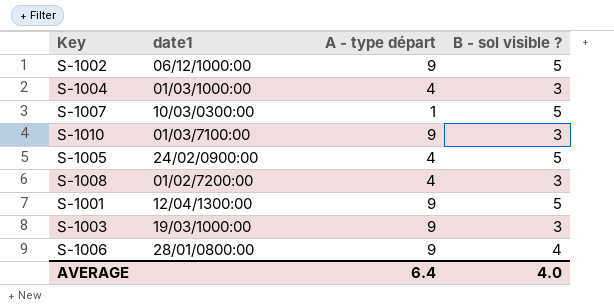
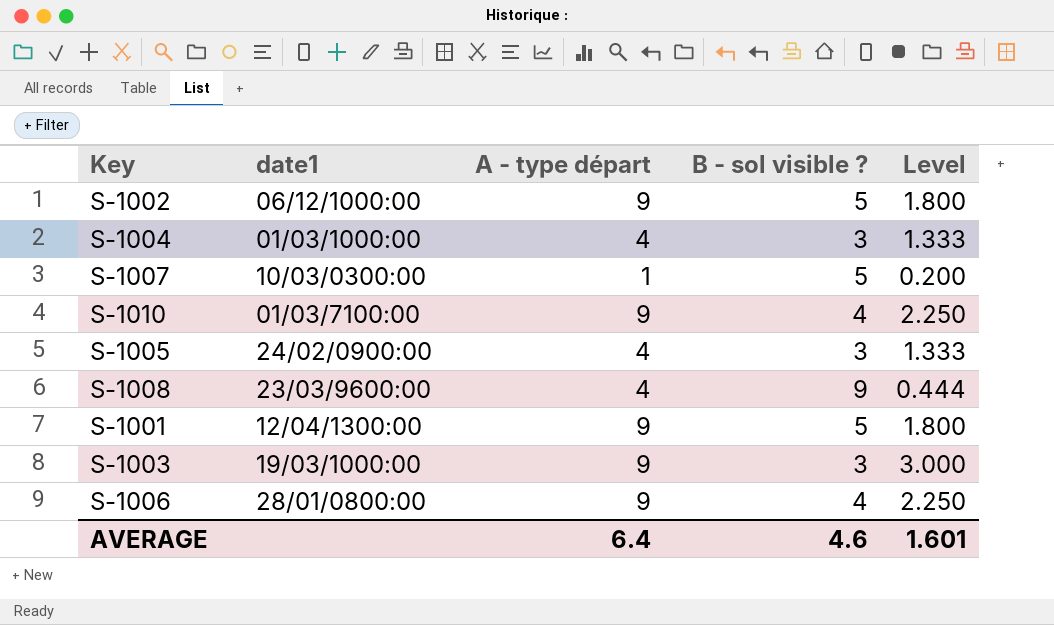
column Level | formula: none -> [A - type départ] / [B - sol visible ?]
S-1010 | B - sol visible ?: 3 -> 4
S-1005 | B - sol visible ?: 5 -> 3
S-1008 | date1: 01/02/7200:00 -> 23/03/9600:00
S-1008 | B - sol visible ?: 3 -> 9
AVERAGE | B - sol visible ?: 4.0 -> 4.6

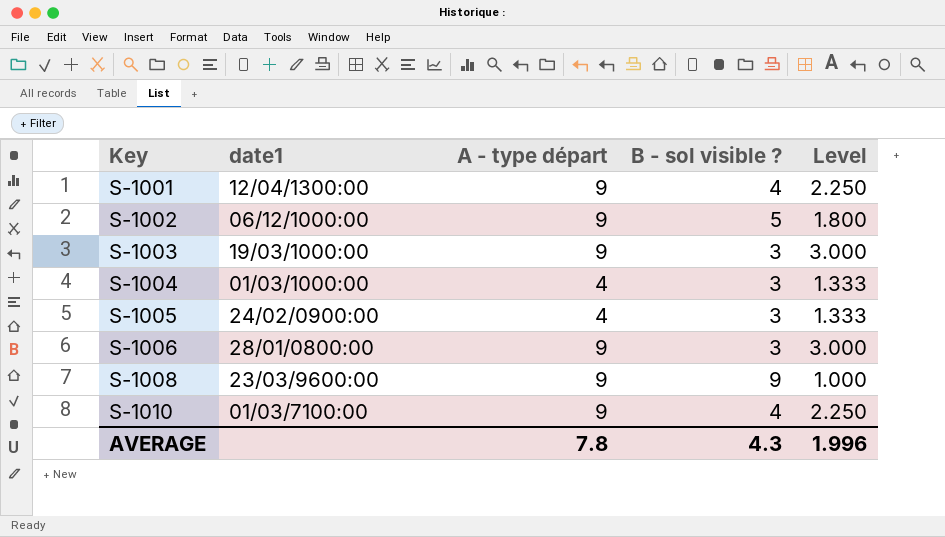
row order: none -> Key ascending
row S-1007: 10/03/0300:00 | 1 | 5 | 0.200 -> none
S-1001 | B - sol visible ?: 5 -> 4
S-1001 | Level: 1.800 -> 2.250
S-1006 | B - sol visible ?: 4 -> 3
S-1006 | Level: 2.250 -> 3.000
S-1008 | A - type départ: 4 -> 9
S-1008 | Level: 0.444 -> 1.000
AVERAGE | A - type départ: 6.4 -> 7.8
AVERAGE | B - sol visible ?: 4.6 -> 4.3
AVERAGE | Level: 1.601 -> 1.996

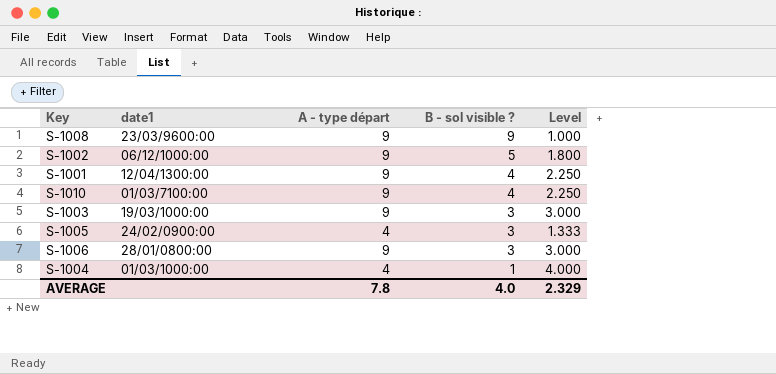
row order: Key ascending -> B - sol visible ? descending
S-1004 | B - sol visible ?: 3 -> 1
S-1004 | Level: 1.333 -> 4.000
AVERAGE | B - sol visible ?: 4.3 -> 4.0
AVERAGE | Level: 1.996 -> 2.329

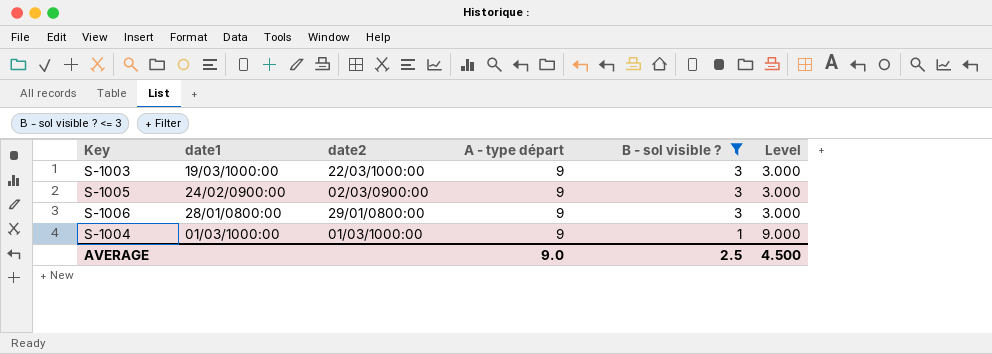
filter: none -> B - sol visible ? <= 3
column date2 | position: none -> 3
S-1005 | A - type départ: 4 -> 9
S-1005 | Level: 1.333 -> 3.000
S-1004 | A - type départ: 4 -> 9
S-1004 | Level: 4.000 -> 9.000
AVERAGE | A - type départ: 7.8 -> 9.0
AVERAGE | B - sol visible ?: 4.0 -> 2.5
AVERAGE | Level: 2.329 -> 4.500

